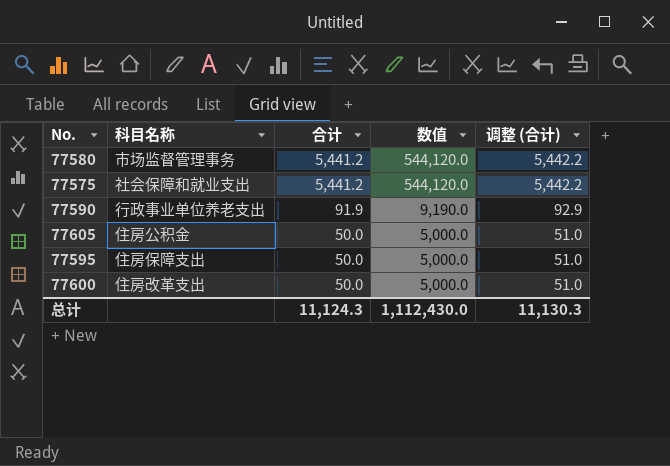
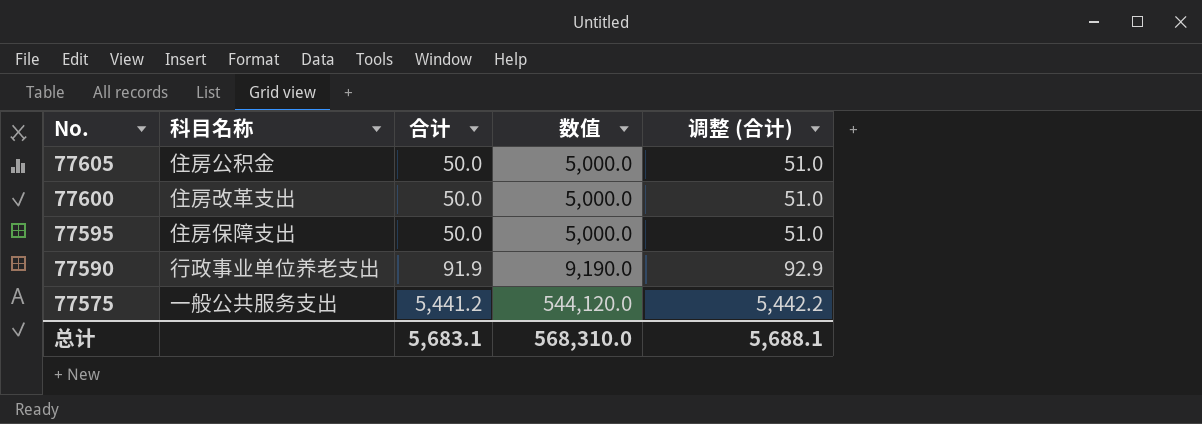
row order: 合计 descending -> No. descending
row 77580: 市场监督管理事务 | 5,441.2 | 544,120.0 | 5,442.2 -> none
77575 | 科目名称: 社会保障和就业支出 -> 一般公共服务支出
总计 | 合计: 11,124.3 -> 5,683.1
总计 | 数值: 1,112,430.0 -> 568,310.0
总计 | 调整 (合计): 11,130.3 -> 5,688.1

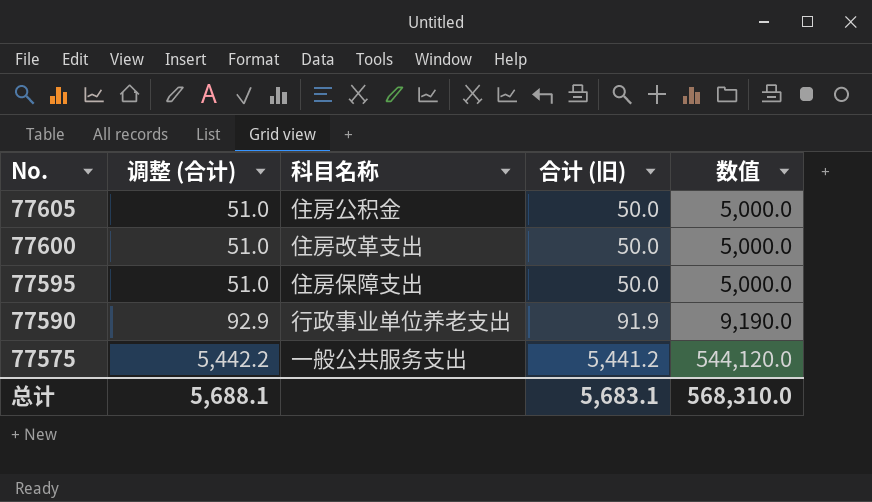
column 调整 (合计) | position: 5 -> 2
column name: 合计 -> 合计 (旧)

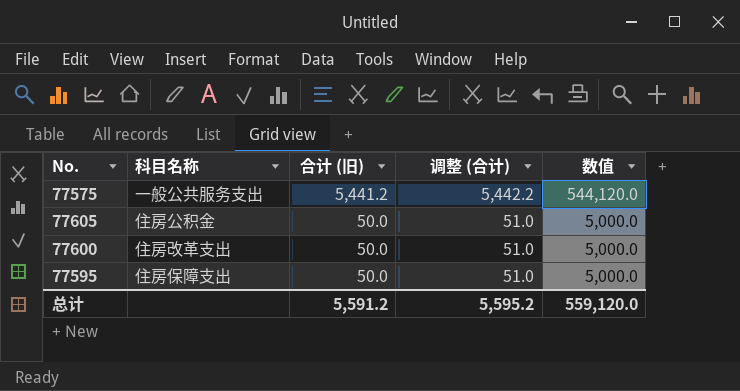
row order: No. descending -> 合计 (旧) descending
column 调整 (合计) | position: 2 -> 4
row 77590: 92.9 | 行政事业单位养老支出 | 91.9 | 9,190.0 -> none
总计 | 合计 (旧): 5,683.1 -> 5,591.2
总计 | 调整 (合计): 5,688.1 -> 5,595.2
总计 | 数值: 568,310.0 -> 559,120.0

